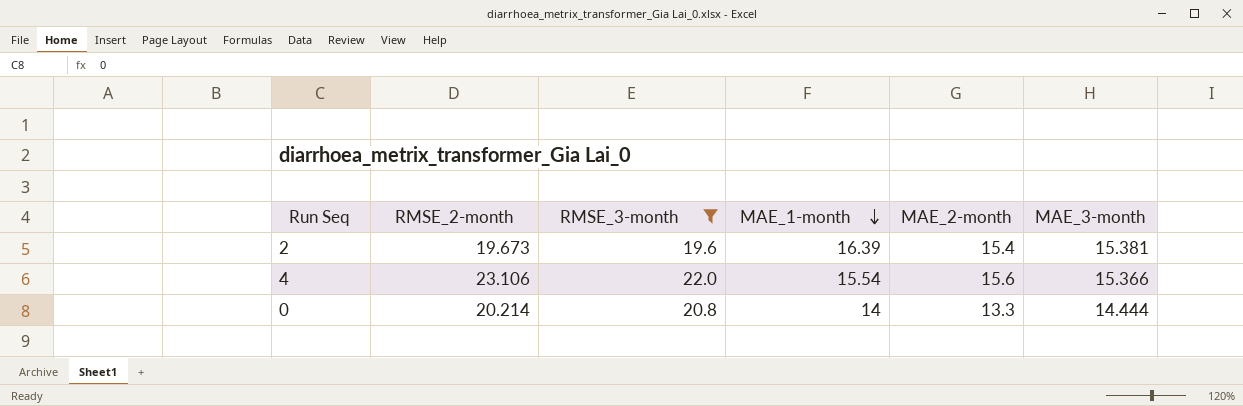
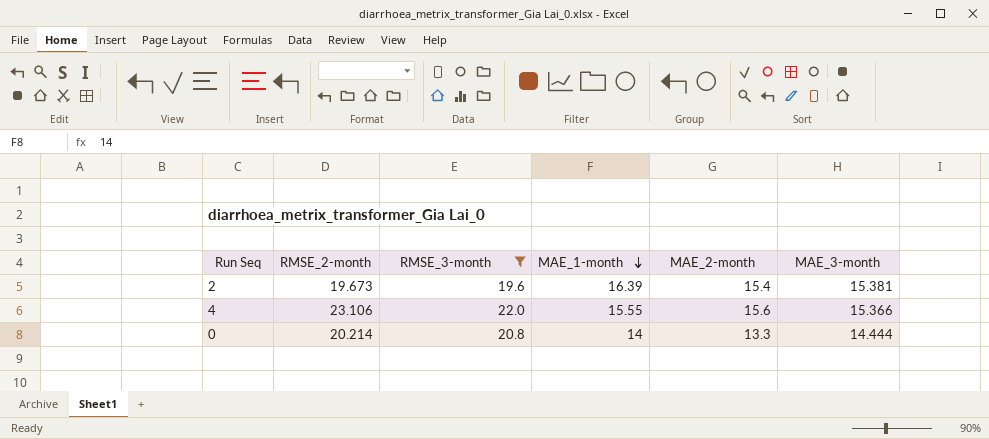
4 | MAE_1-month: 15.54 -> 15.55

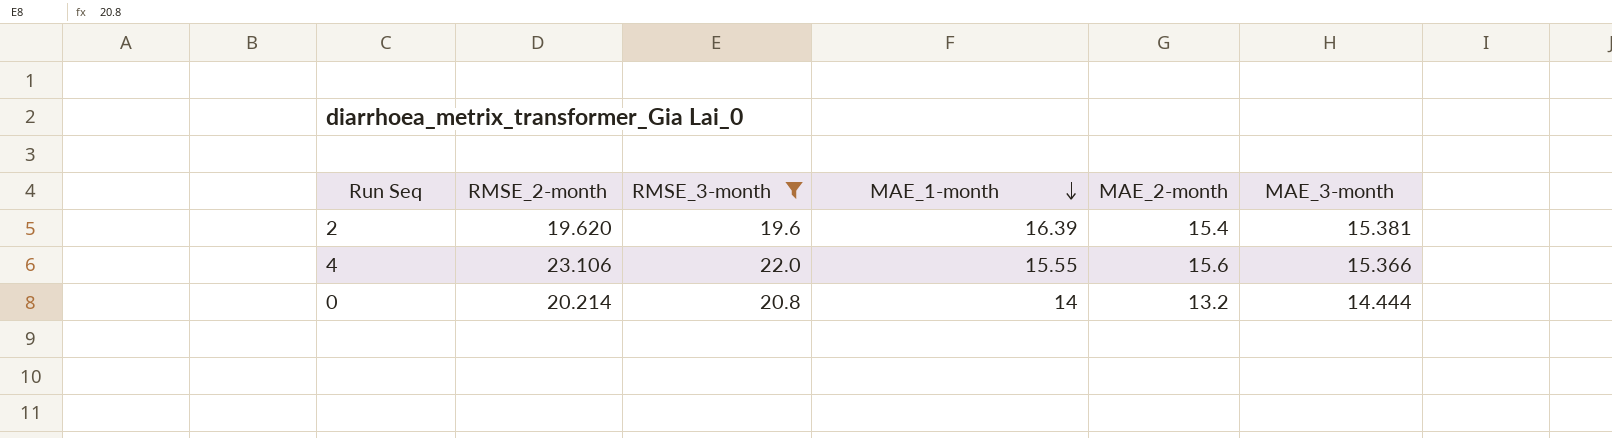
2 | RMSE_2-month: 19.673 -> 19.620
0 | MAE_2-month: 13.3 -> 13.2

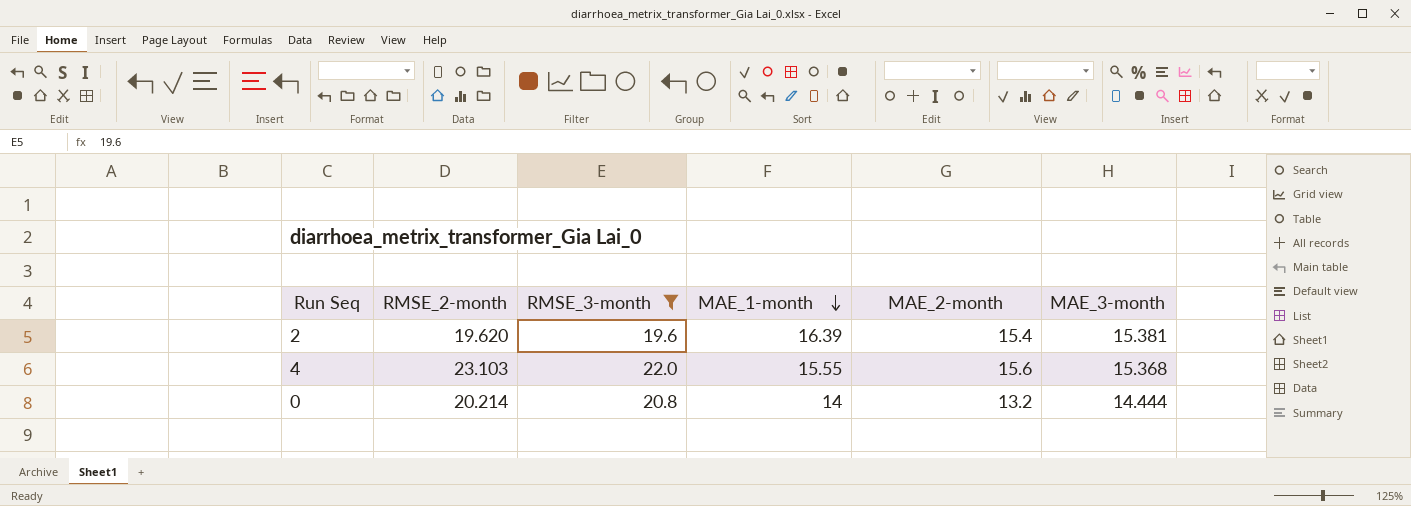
4 | RMSE_2-month: 23.106 -> 23.103
4 | MAE_3-month: 15.366 -> 15.368

